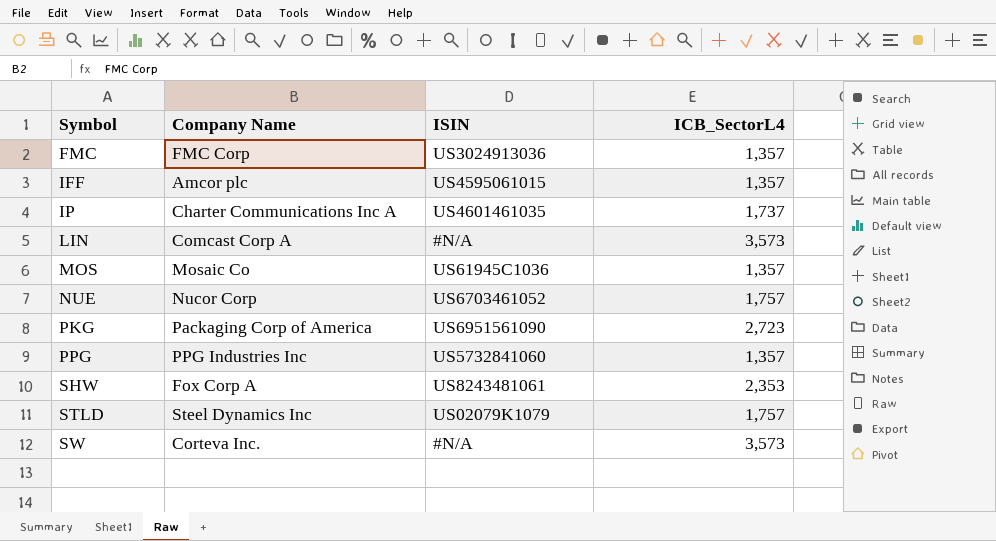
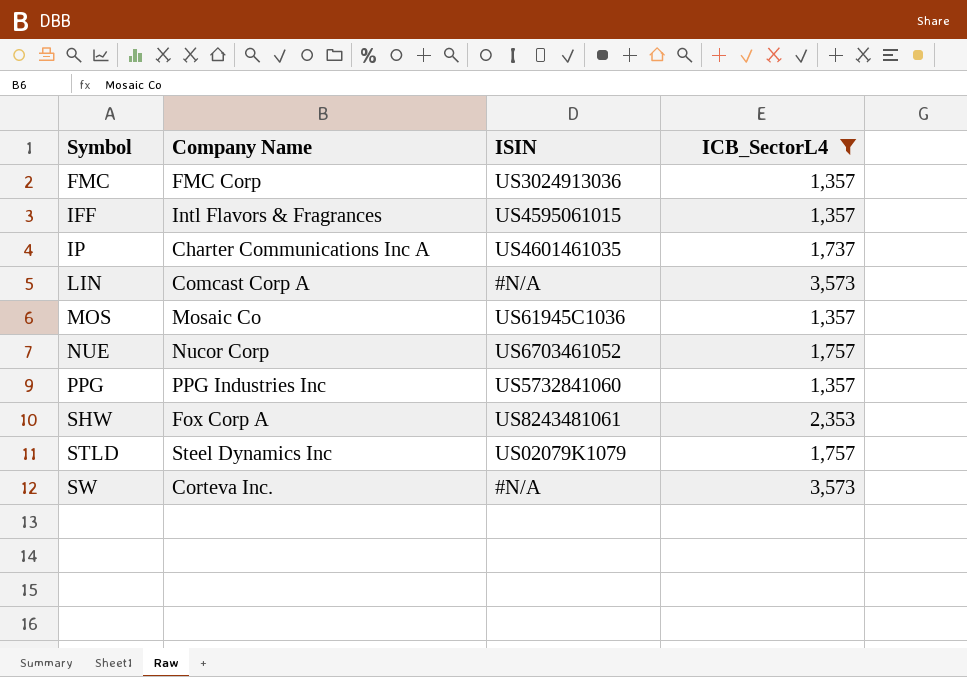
filter: none -> ICB_SectorL4 != 2,723
IFF | Company Name: Amcor plc -> Intl Flavors & Fragrances

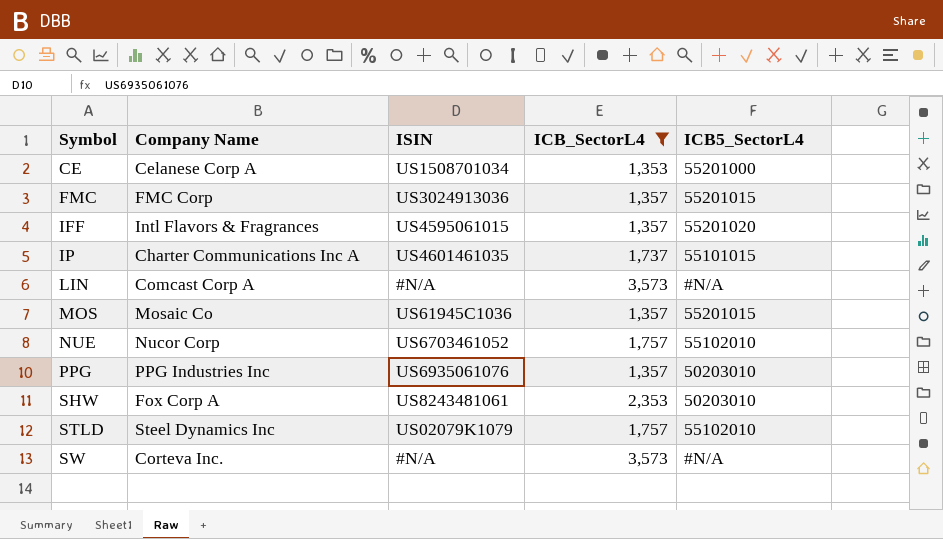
column ICB5_SectorL4 | position: none -> 5
row CE: none -> Celanese Corp A | US1508701034 | 1,353 | 55201000
PPG | ISIN: US5732841060 -> US6935061076

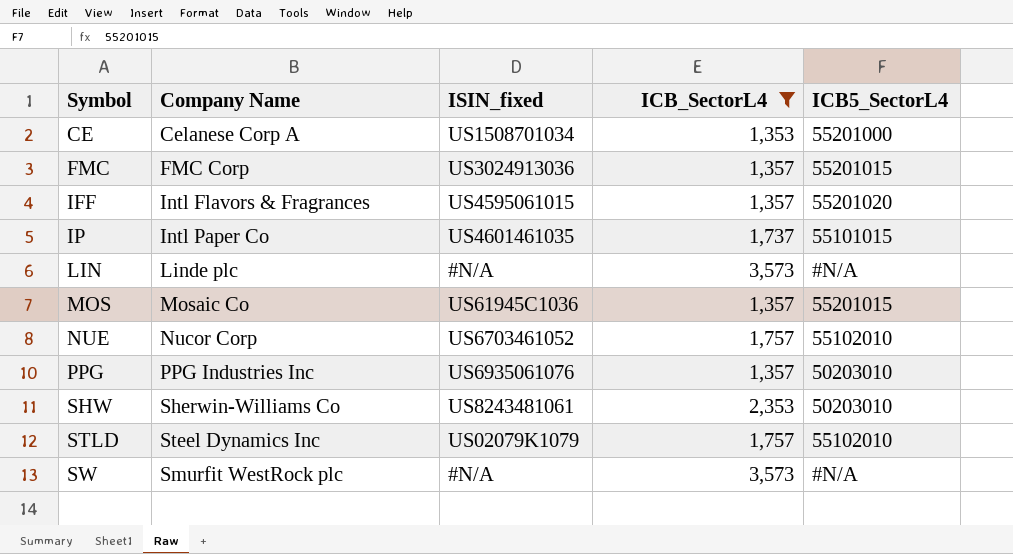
column name: ISIN -> ISIN_fixed
IP | Company Name: Charter Communications Inc A -> Intl Paper Co
LIN | Company Name: Comcast Corp A -> Linde plc
SHW | Company Name: Fox Corp A -> Sherwin-Williams Co
SW | Company Name: Corteva Inc. -> Smurfit WestRock plc

